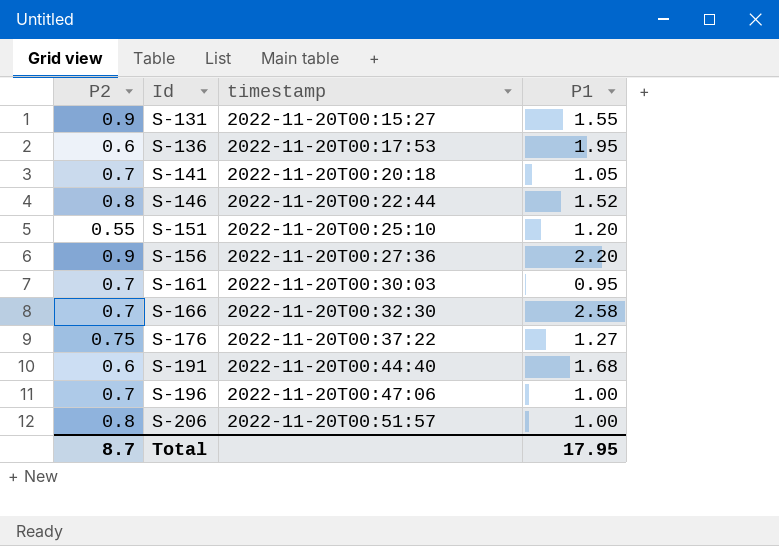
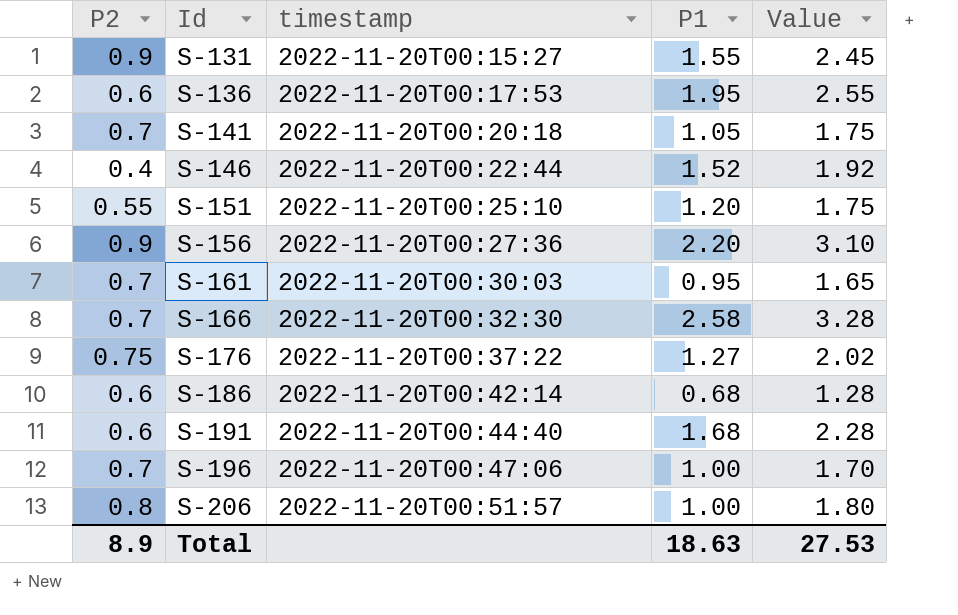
column Value | formula: none -> [P2] + [P1]
S-146 | P2: 0.8 -> 0.4
row S-186: none -> 0.6 | 2022-11-20T00:42:14 | 0.68 | 1.28
Total | P2: 8.7 -> 8.9
Total | P1: 17.95 -> 18.63

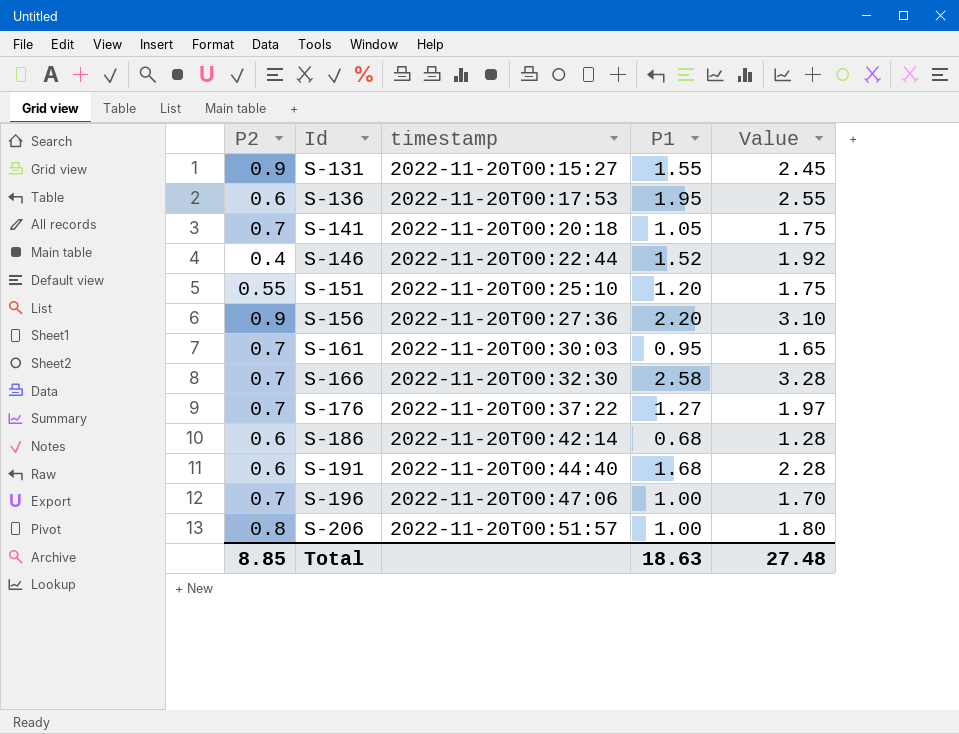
S-176 | P2: 0.75 -> 0.7
S-176 | Value: 2.02 -> 1.97
Total | P2: 8.9 -> 8.85
Total | Value: 27.53 -> 27.48

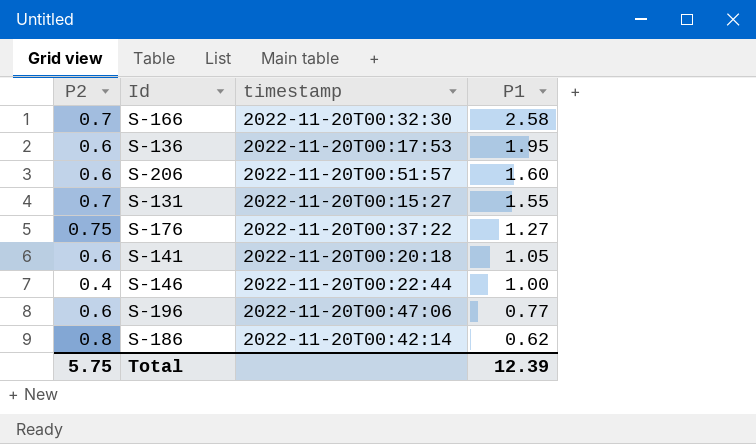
row order: Id ascending -> P1 descending
column Value | formula: [P2] + [P1] -> none
row S-151: 0.55 | 2022-11-20T00:25:10 | 1.20 | 1.75 -> none
row S-156: 0.9 | 2022-11-20T00:27:36 | 2.20 | 3.10 -> none
row S-161: 0.7 | 2022-11-20T00:30:03 | 0.95 | 1.65 -> none
row S-191: 0.6 | 2022-11-20T00:44:40 | 1.68 | 2.28 -> none
S-206 | P2: 0.8 -> 0.6
S-206 | P1: 1.00 -> 1.60
S-131 | P2: 0.9 -> 0.7
S-176 | P2: 0.7 -> 0.75
S-141 | P2: 0.7 -> 0.6
S-146 | P1: 1.52 -> 1.00
S-196 | P2: 0.7 -> 0.6
S-196 | P1: 1.00 -> 0.77
S-186 | P2: 0.6 -> 0.8
S-186 | P1: 0.68 -> 0.62
Total | P2: 8.85 -> 5.75
Total | P1: 18.63 -> 12.39

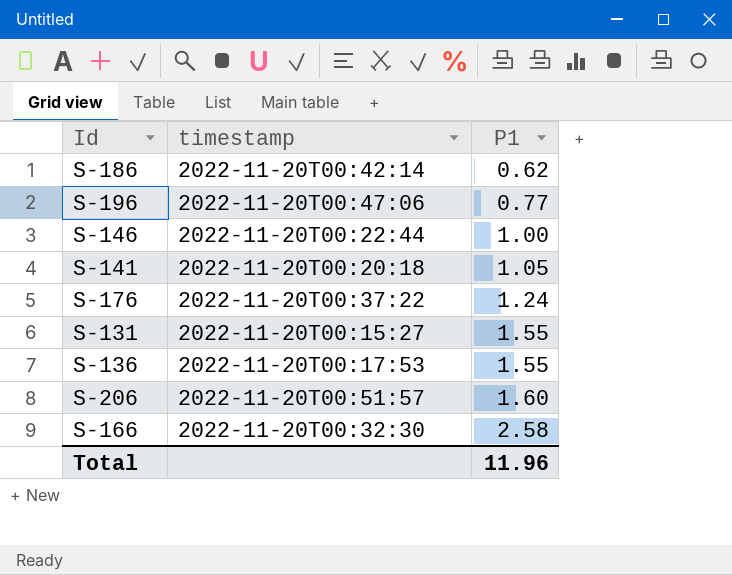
row order: P1 descending -> P1 ascending
column P2 | position: 1 -> none
S-176 | P1: 1.27 -> 1.24
S-136 | P1: 1.95 -> 1.55
Total | P1: 12.39 -> 11.96

